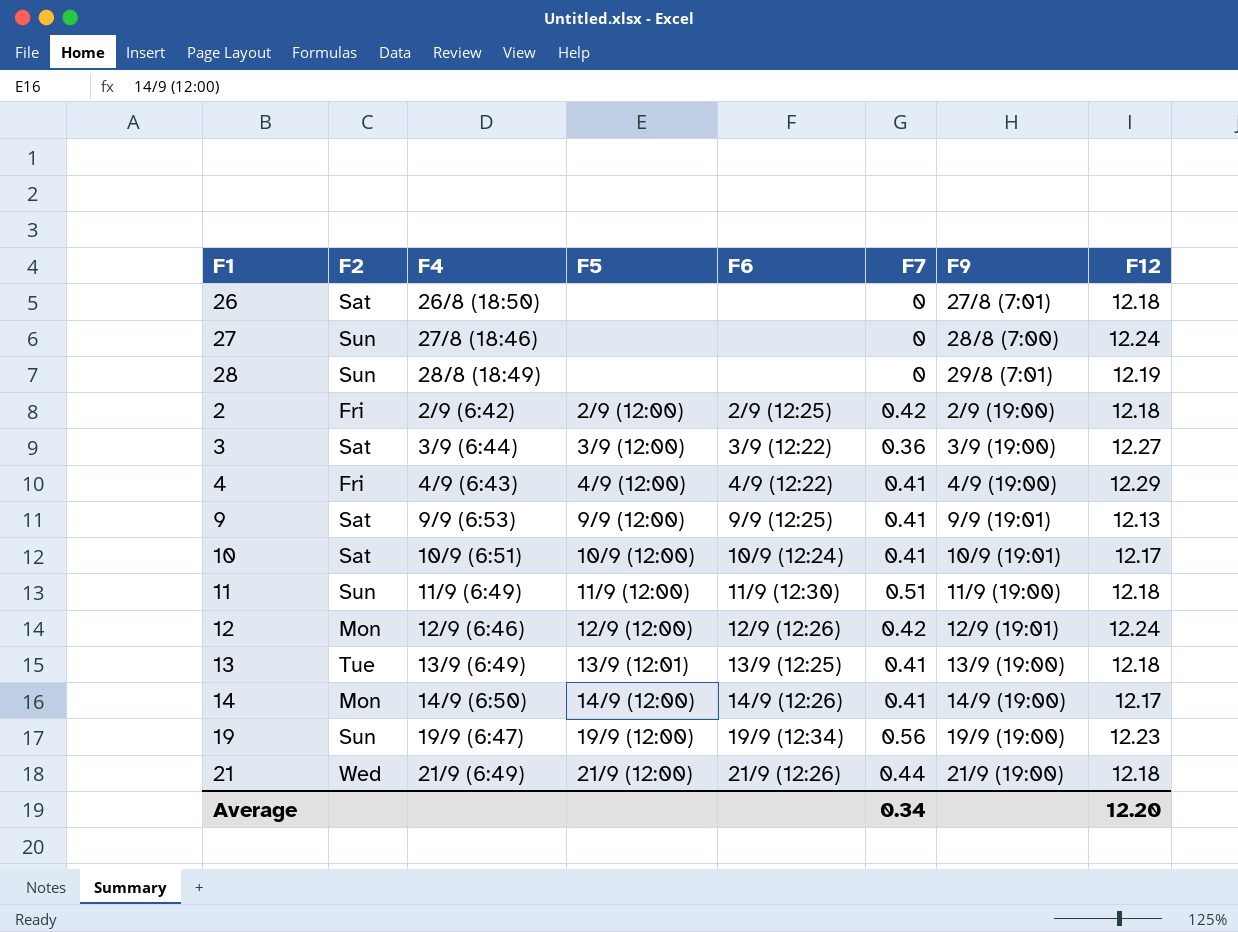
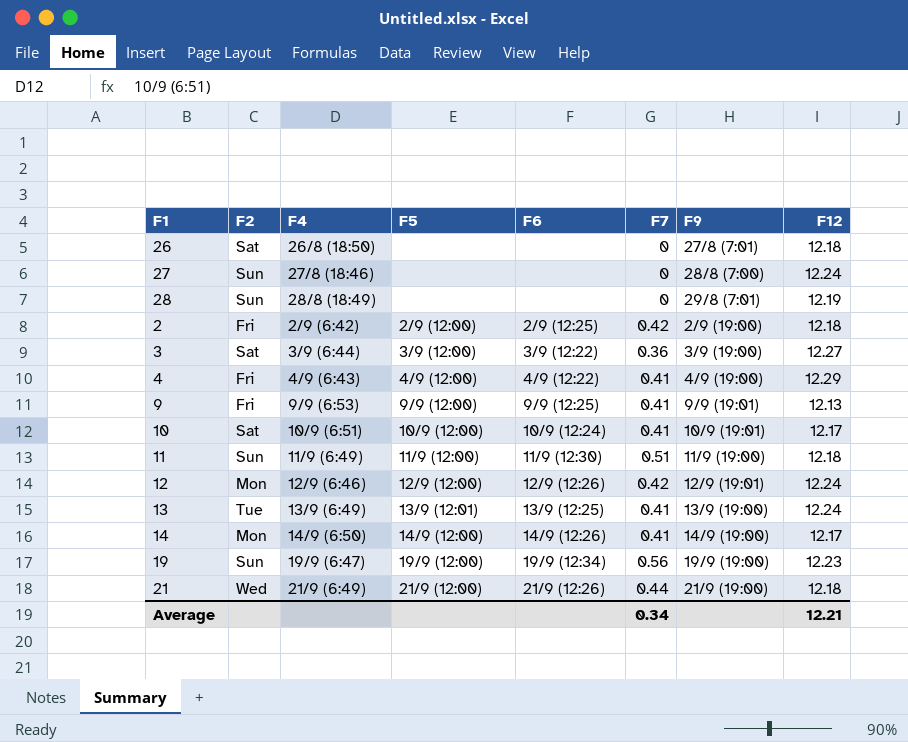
9 | F2: Sat -> Fri
13 | F12: 12.18 -> 12.24
Average | F12: 12.20 -> 12.21

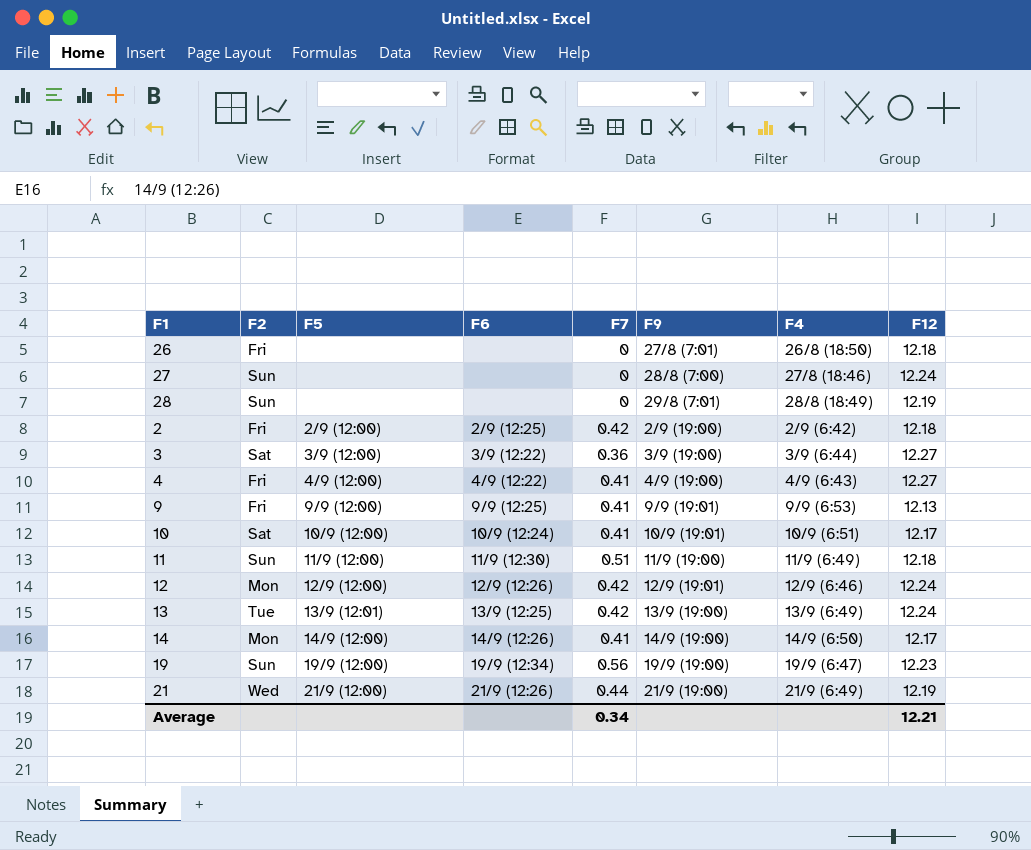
column F4 | position: 3 -> 7
26 | F2: Sat -> Fri
4 | F12: 12.29 -> 12.27
13 | F7: 0.41 -> 0.42
21 | F12: 12.18 -> 12.19

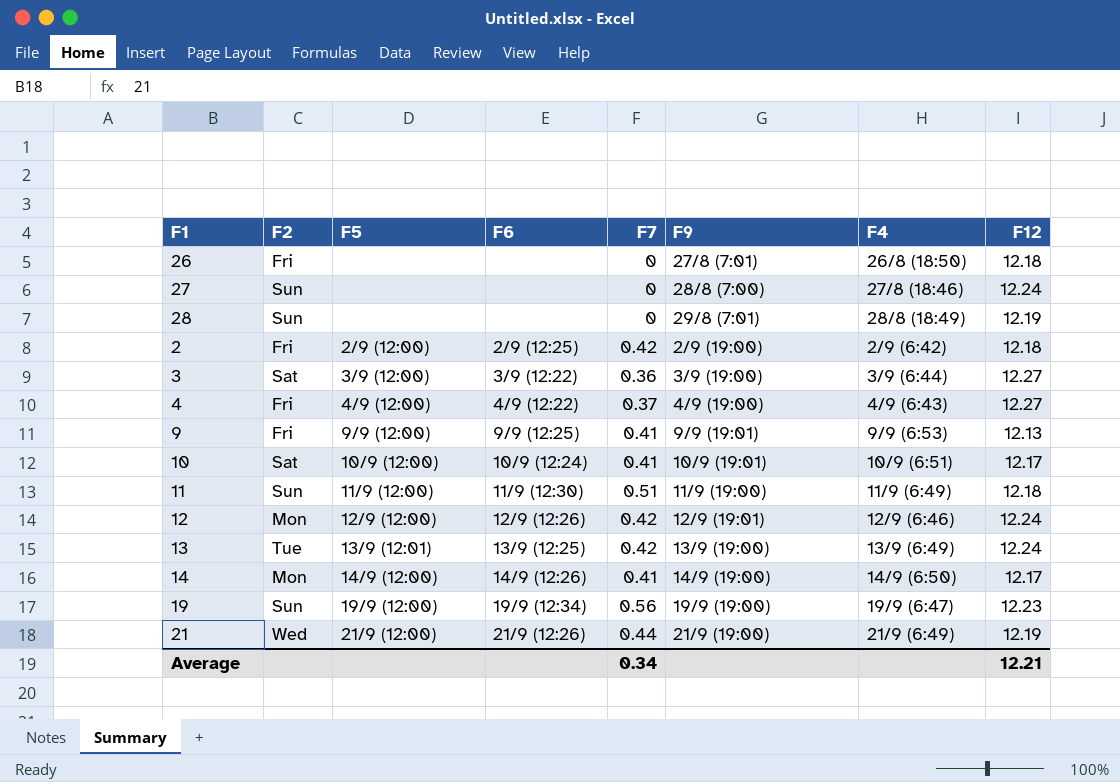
4 | F7: 0.41 -> 0.37

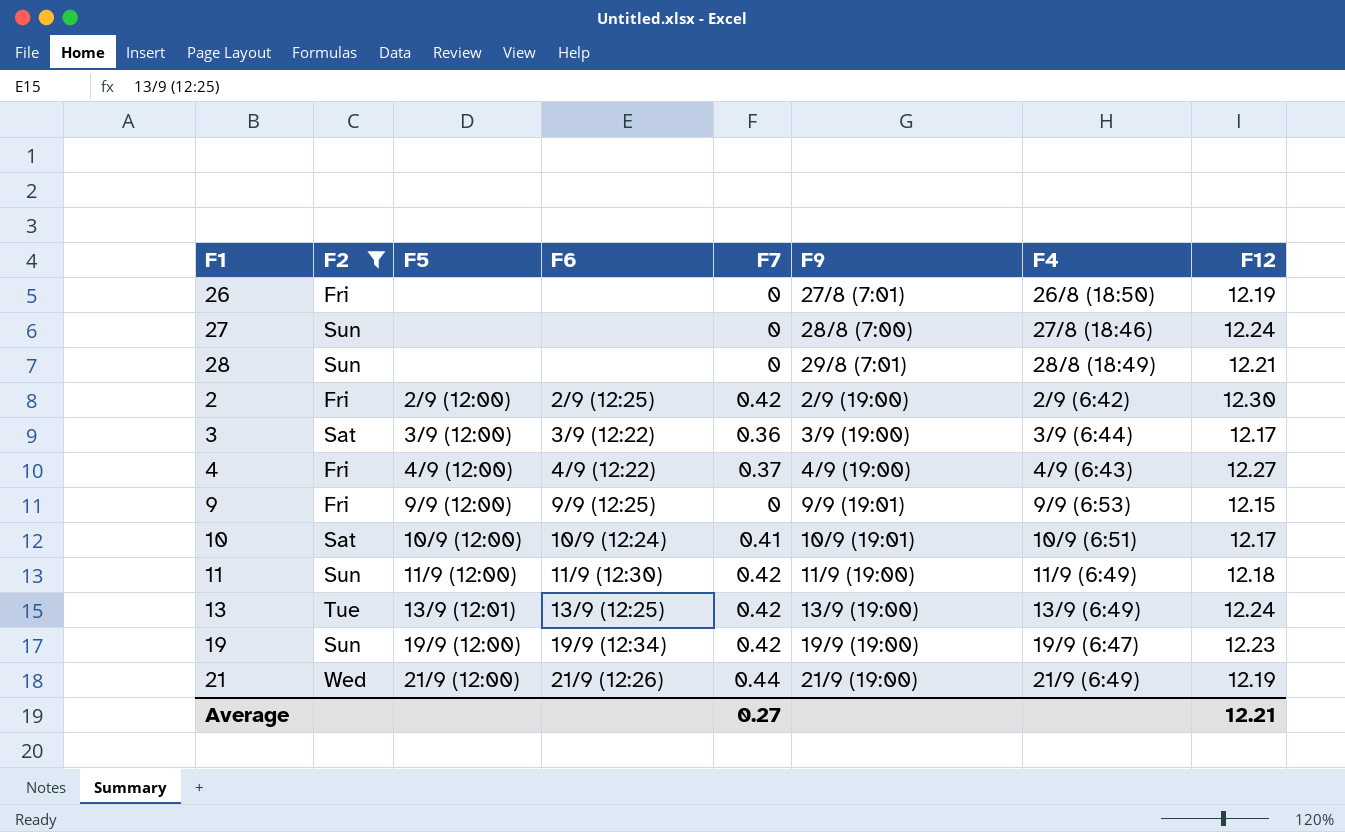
filter: none -> F2 != Mon
26 | F12: 12.18 -> 12.19
28 | F12: 12.19 -> 12.21
2 | F12: 12.18 -> 12.30
3 | F12: 12.27 -> 12.17
9 | F7: 0.41 -> 0
9 | F12: 12.13 -> 12.15
11 | F7: 0.51 -> 0.42
19 | F7: 0.56 -> 0.42
Average | F7: 0.34 -> 0.27

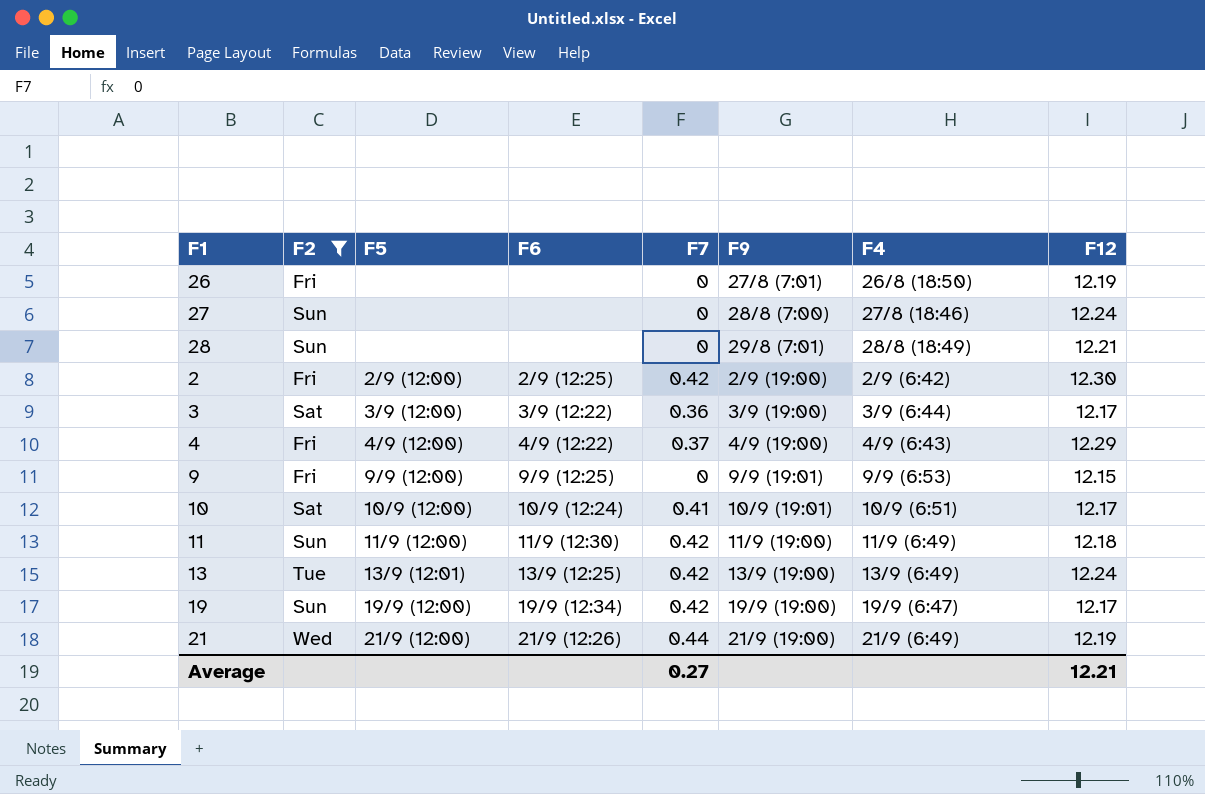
4 | F12: 12.27 -> 12.29
19 | F12: 12.23 -> 12.17

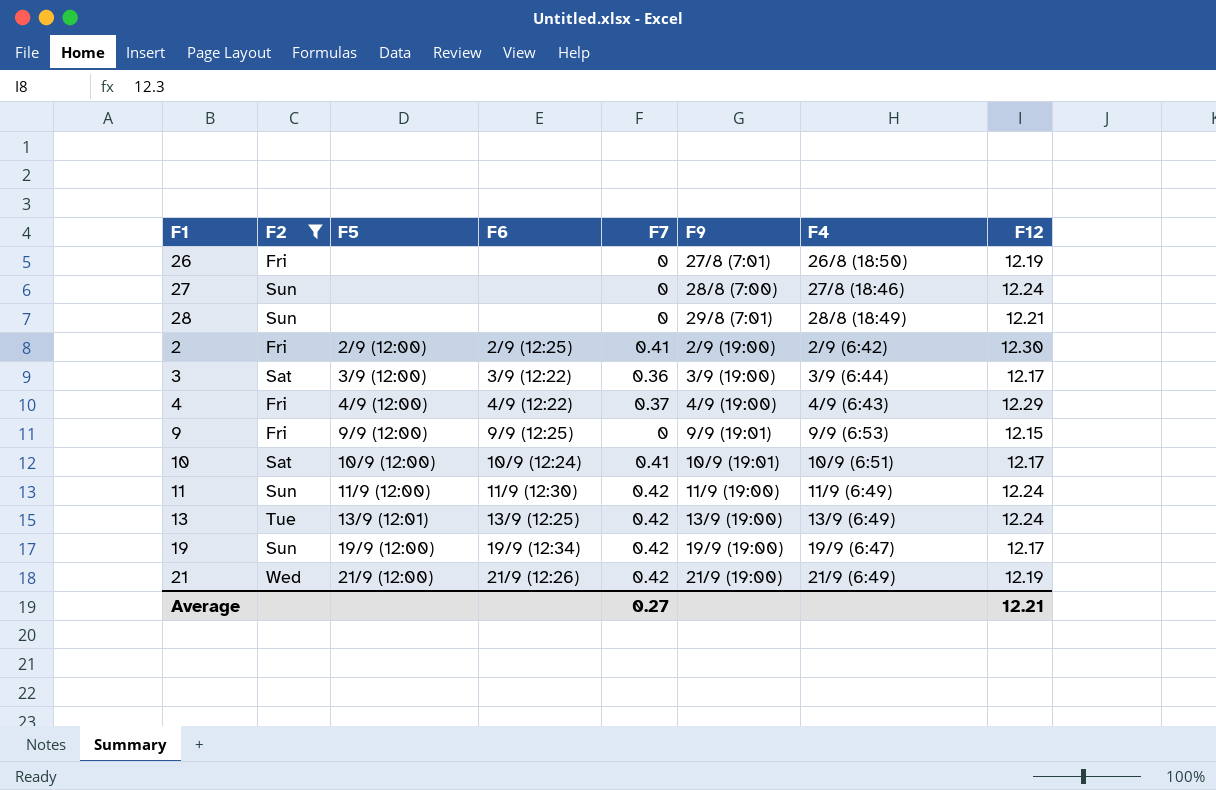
2 | F7: 0.42 -> 0.41
11 | F12: 12.18 -> 12.24
21 | F7: 0.44 -> 0.42

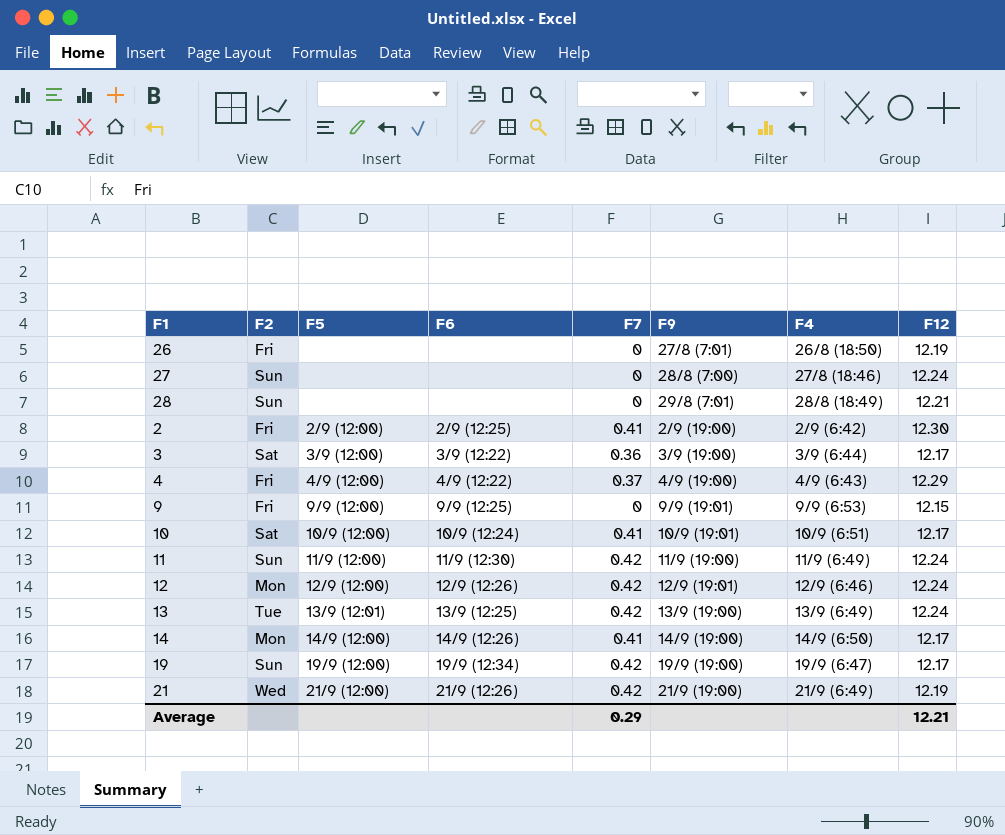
filter: F2 != Mon -> none
Average | F7: 0.27 -> 0.29

